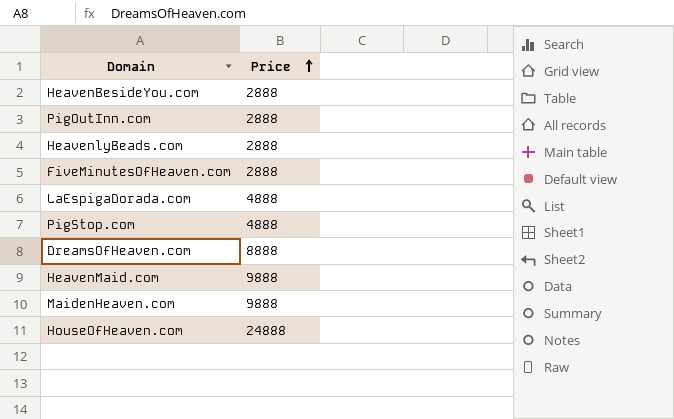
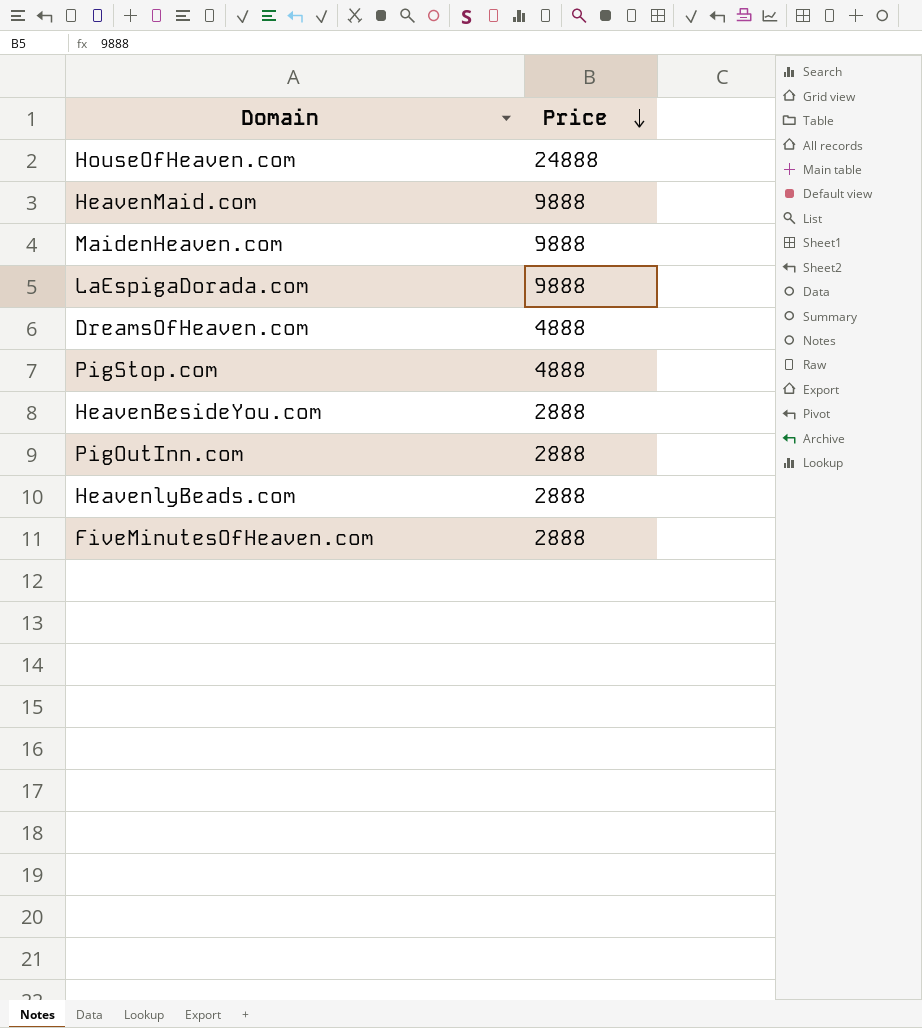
row order: Price ascending -> Price descending
LaEspigaDorada.com | Price: 4888 -> 9888
DreamsOfHeaven.com | Price: 8888 -> 4888

